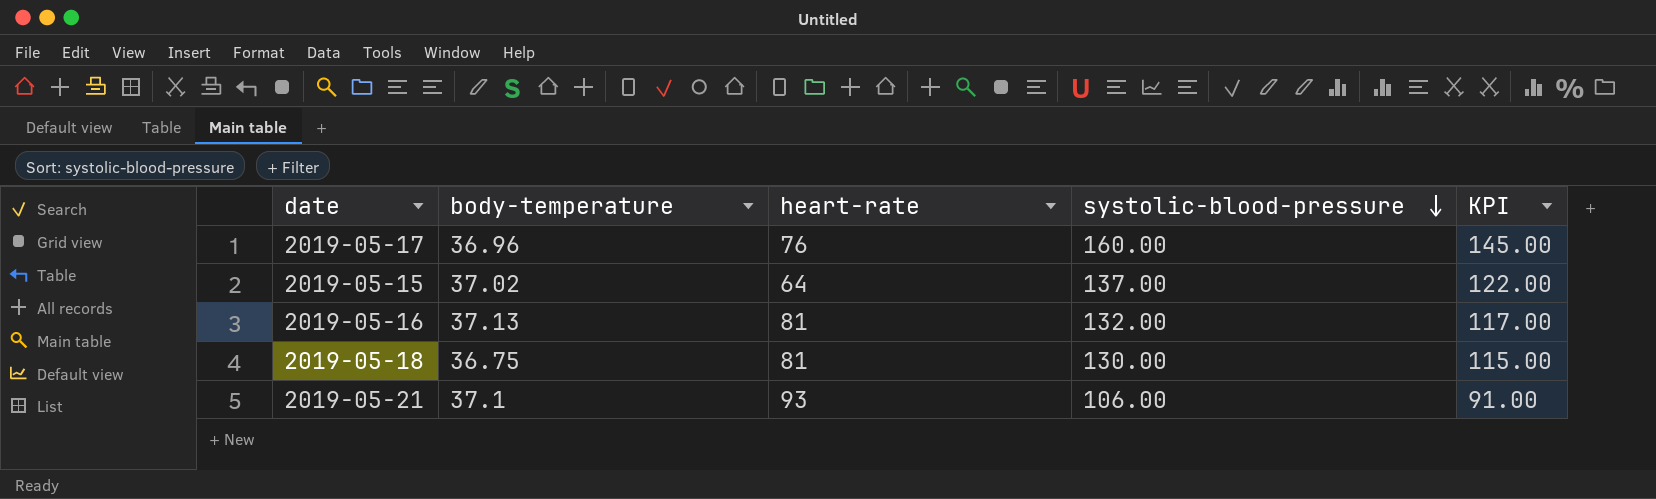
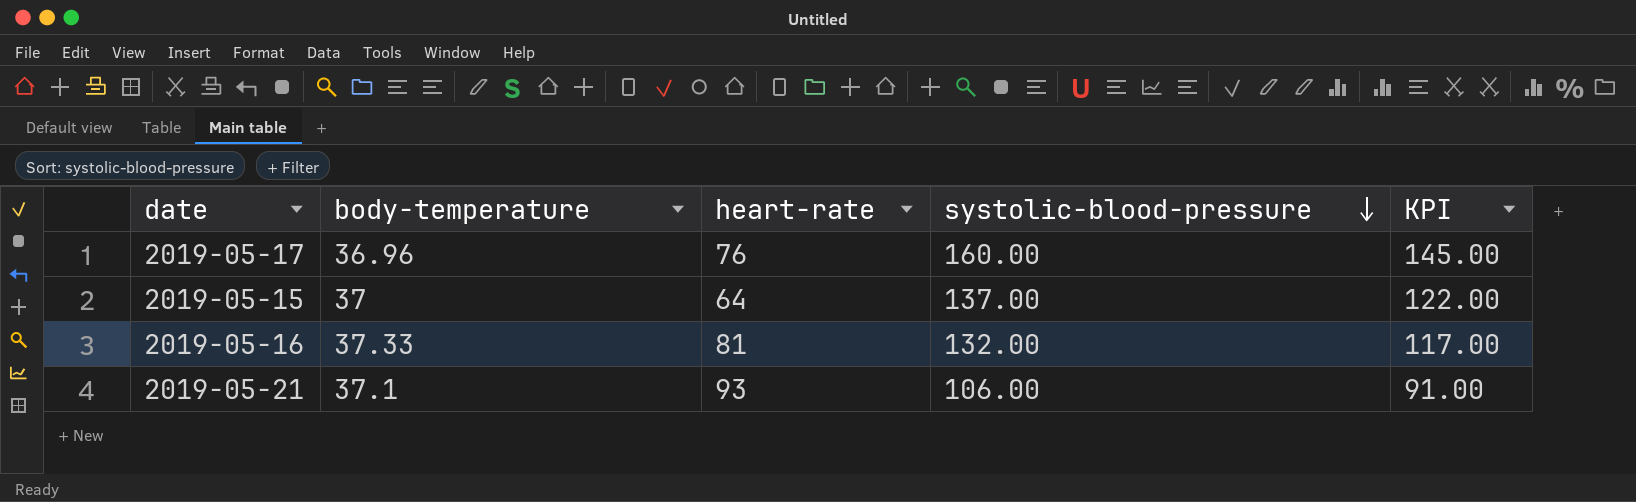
row 2019-05-18: 36.75 | 81 | 130.00 | 115.00 -> none
2019-05-15 | body-temperature: 37.02 -> 37
2019-05-16 | body-temperature: 37.13 -> 37.33

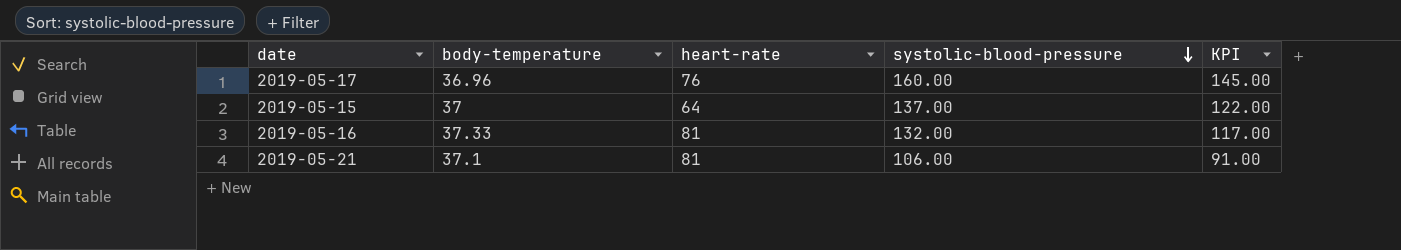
2019-05-21 | heart-rate: 93 -> 81

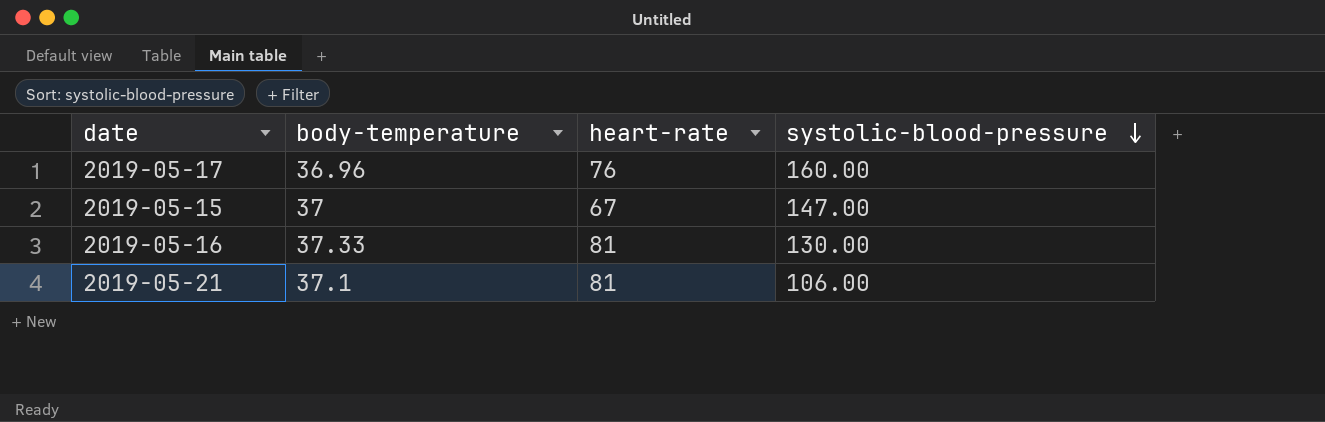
column KPI | formula: [systolic-blood-pressure] - 15 -> none
2019-05-15 | heart-rate: 64 -> 67
2019-05-15 | systolic-blood-pressure: 137.00 -> 147.00
2019-05-16 | systolic-blood-pressure: 132.00 -> 130.00

